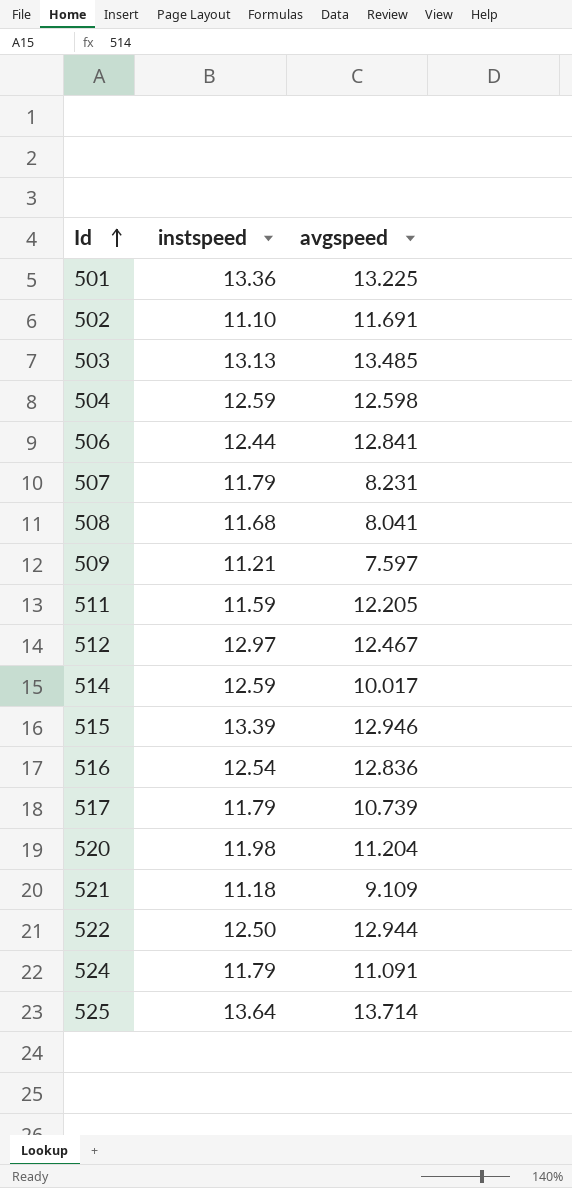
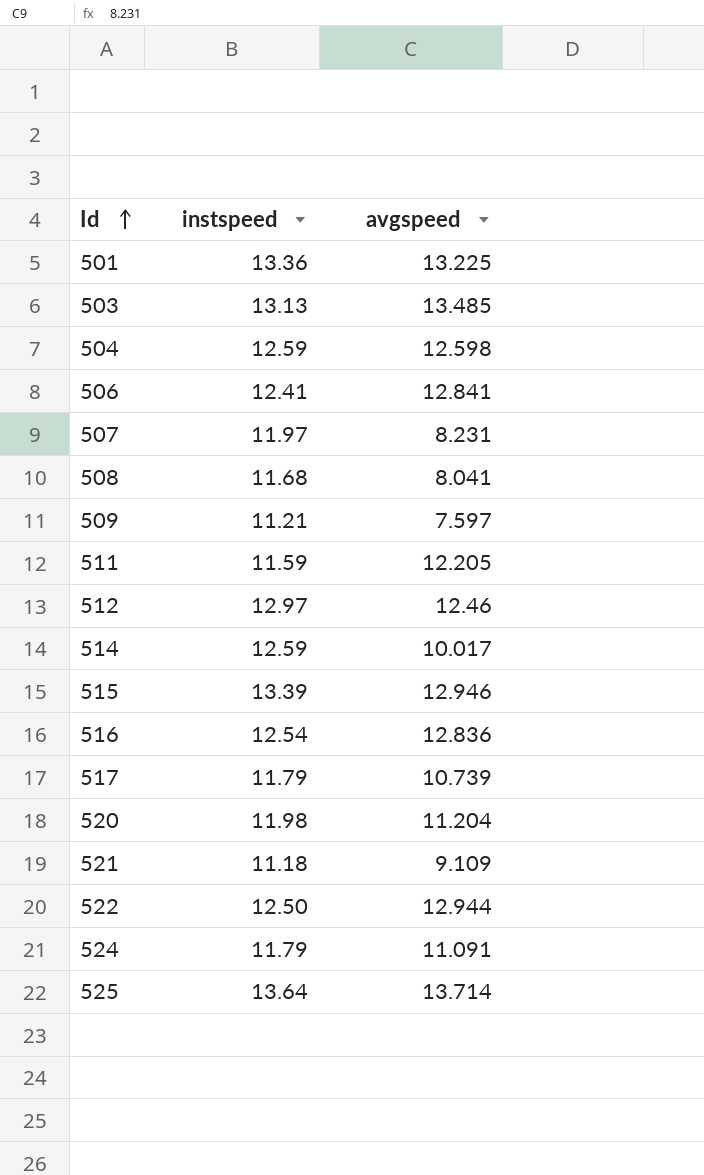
row 502: 11.10 | 11.691 -> none
506 | instspeed: 12.44 -> 12.41
507 | instspeed: 11.79 -> 11.97
512 | avgspeed: 12.467 -> 12.46

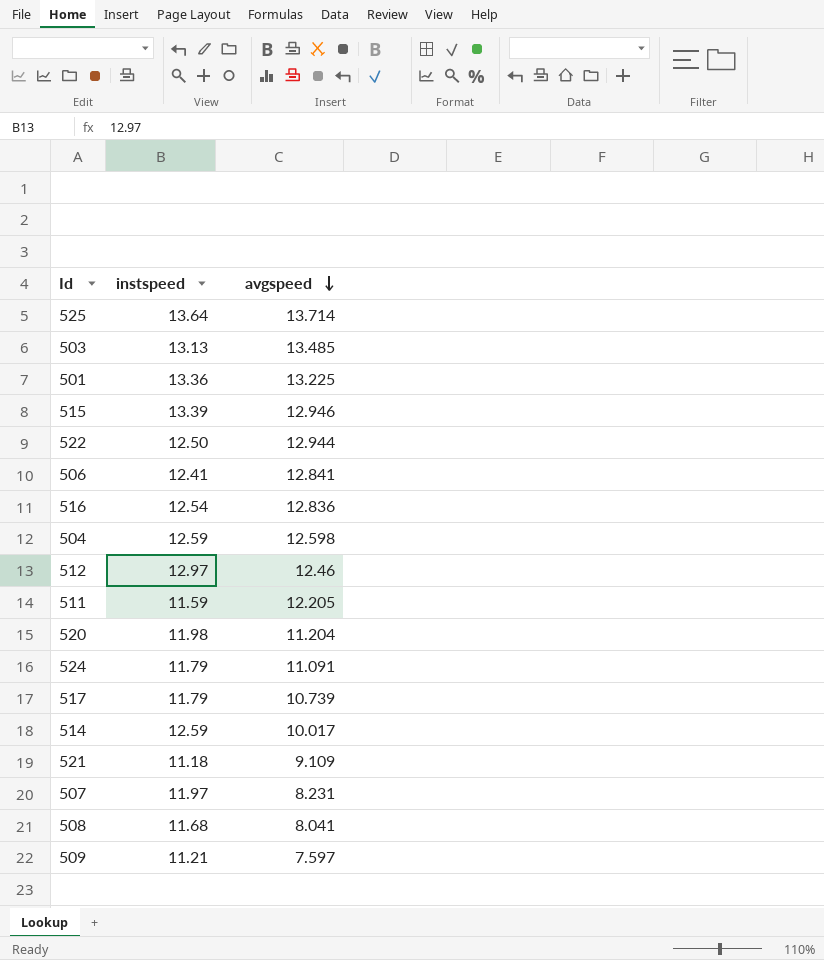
row order: Id ascending -> avgspeed descending

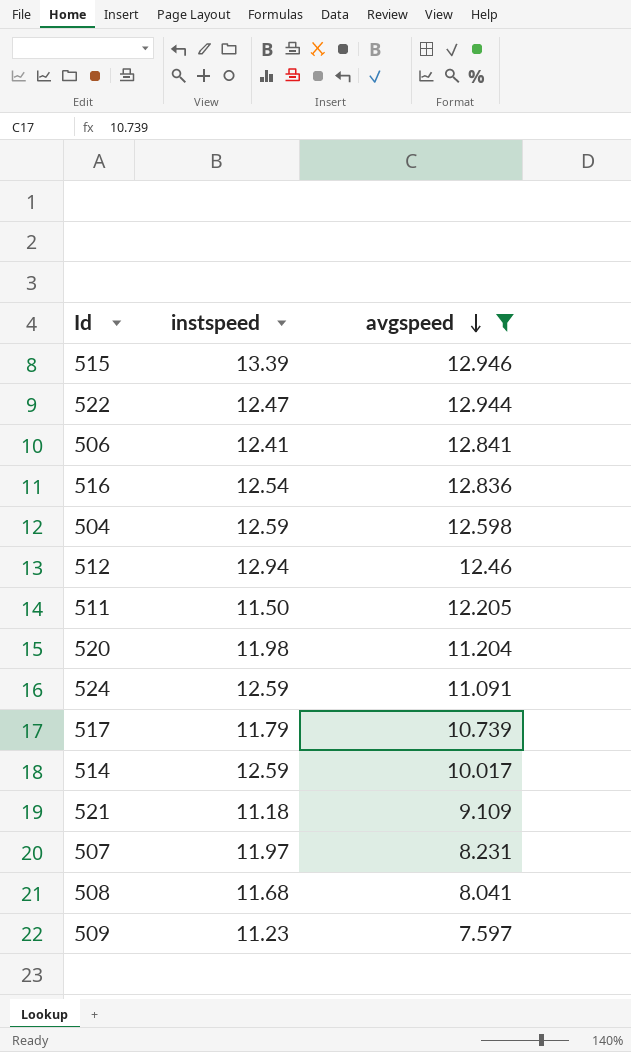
filter: none -> avgspeed <= 12.946
522 | instspeed: 12.50 -> 12.47
512 | instspeed: 12.97 -> 12.94
511 | instspeed: 11.59 -> 11.50
524 | instspeed: 11.79 -> 12.59
509 | instspeed: 11.21 -> 11.23

